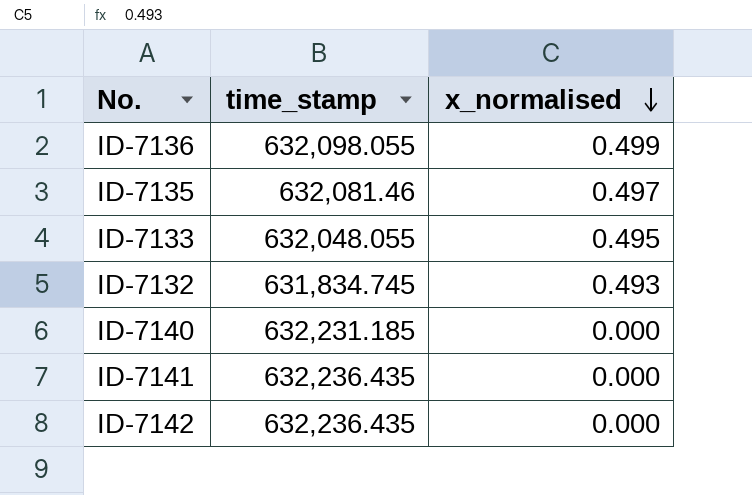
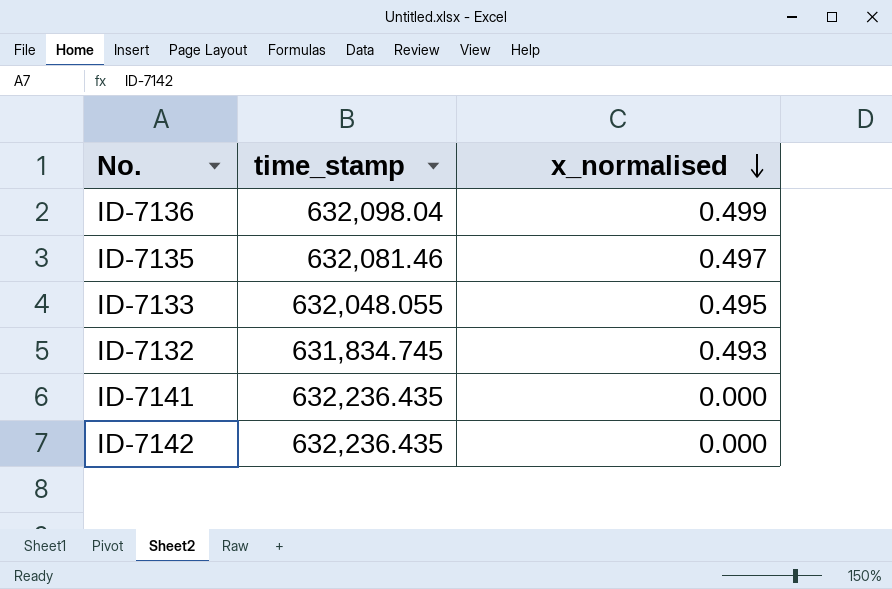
row ID-7140: 632,231.185 | 0.000 -> none
ID-7136 | time_stamp: 632,098.055 -> 632,098.04

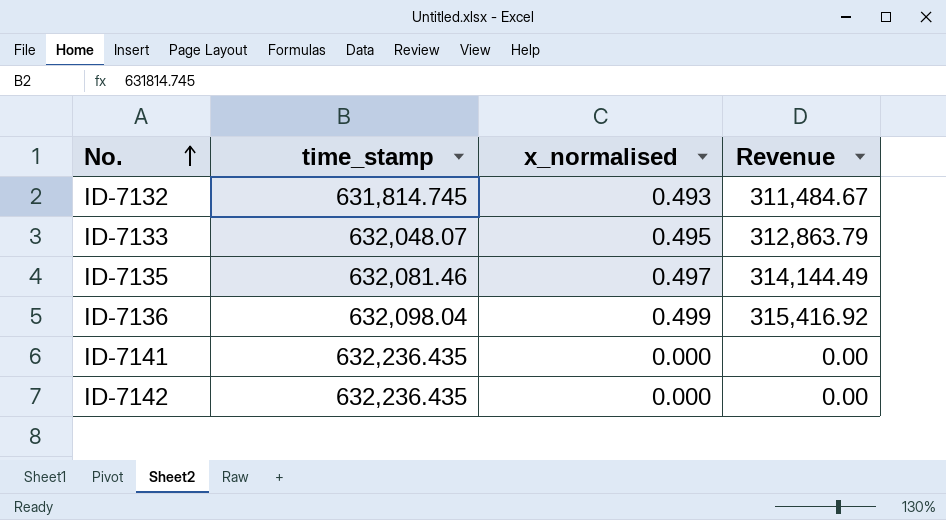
row order: x_normalised descending -> No. ascending
column Revenue | formula: none -> [time_stamp] * [x_normalised]
ID-7132 | time_stamp: 631,834.745 -> 631,814.745
ID-7133 | time_stamp: 632,048.055 -> 632,048.07

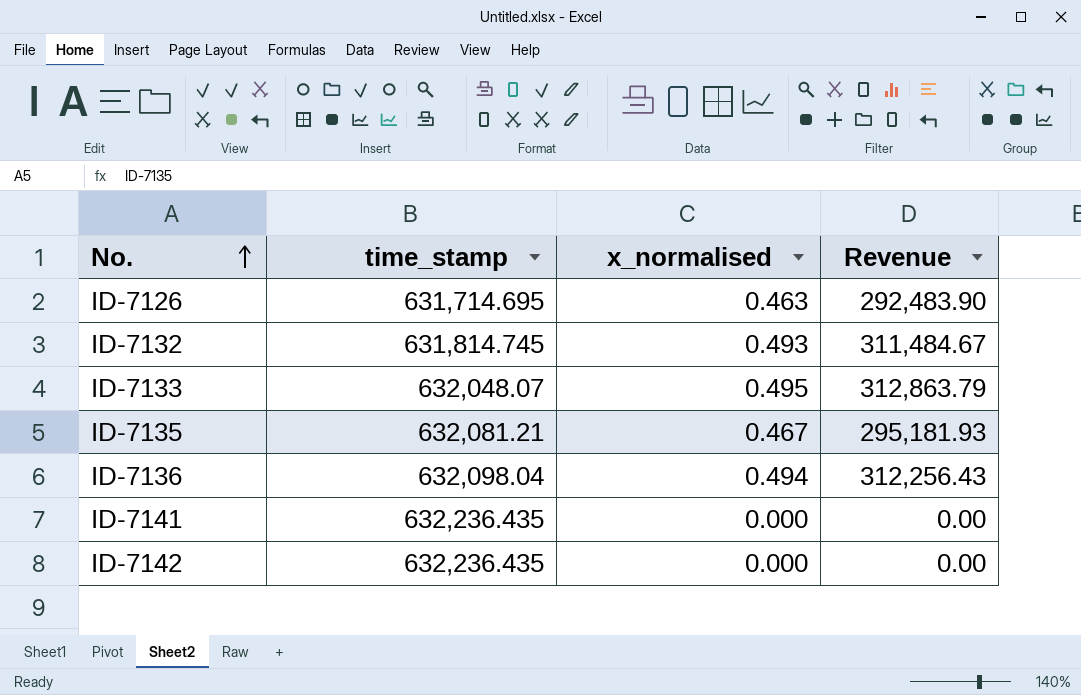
row ID-7126: none -> 631,714.695 | 0.463 | 292,483.90
ID-7135 | time_stamp: 632,081.46 -> 632,081.21
ID-7135 | x_normalised: 0.497 -> 0.467
ID-7135 | Revenue: 314,144.49 -> 295,181.93
ID-7136 | x_normalised: 0.499 -> 0.494
ID-7136 | Revenue: 315,416.92 -> 312,256.43

